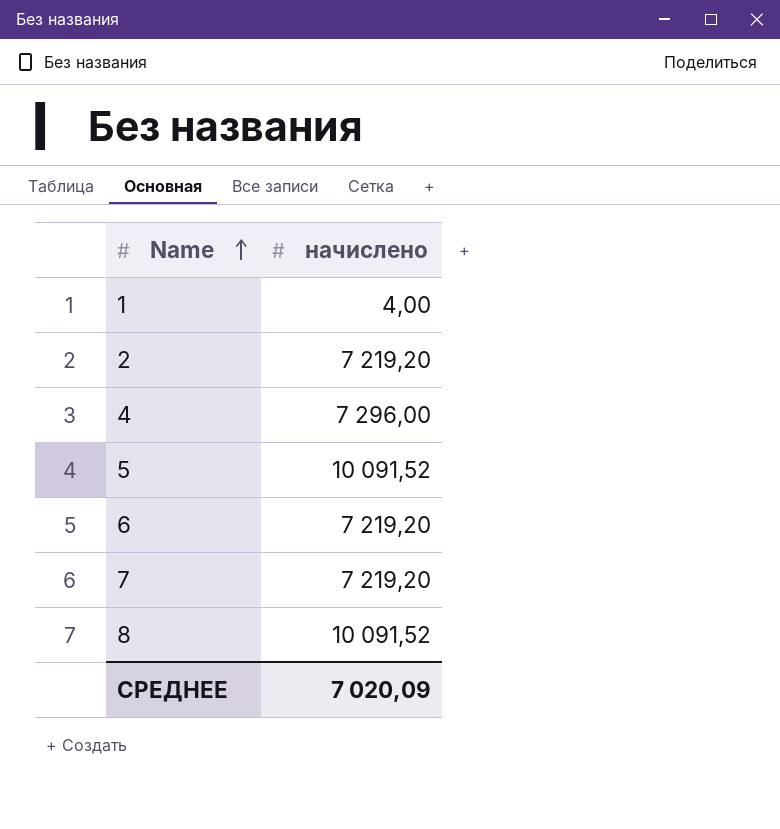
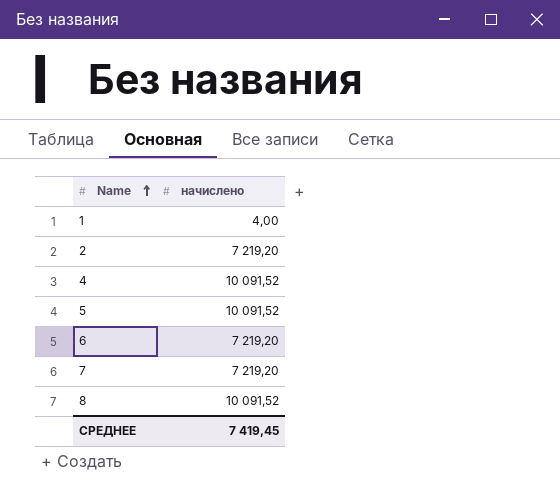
4 | начислено: 7 296,00 -> 10 091,52
СРЕДНЕЕ | начислено: 7 020,09 -> 7 419,45

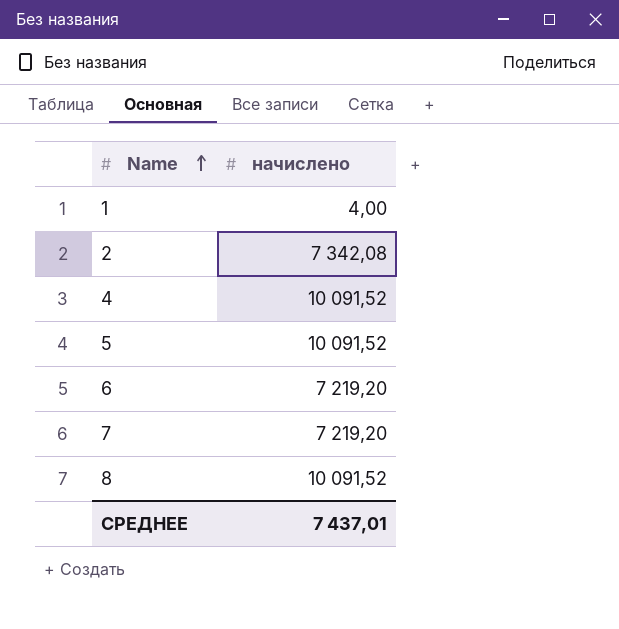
2 | начислено: 7 219,20 -> 7 342,08
СРЕДНЕЕ | начислено: 7 419,45 -> 7 437,01

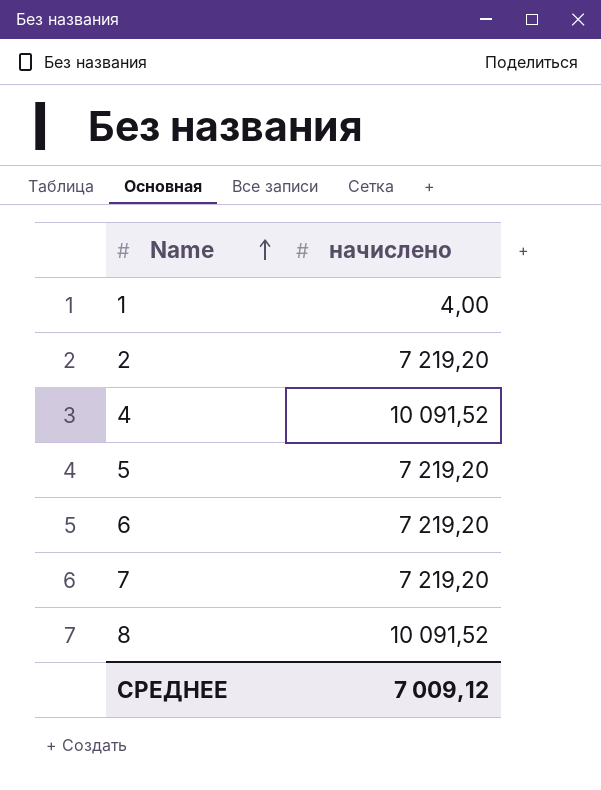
2 | начислено: 7 342,08 -> 7 219,20
5 | начислено: 10 091,52 -> 7 219,20
СРЕДНЕЕ | начислено: 7 437,01 -> 7 009,12

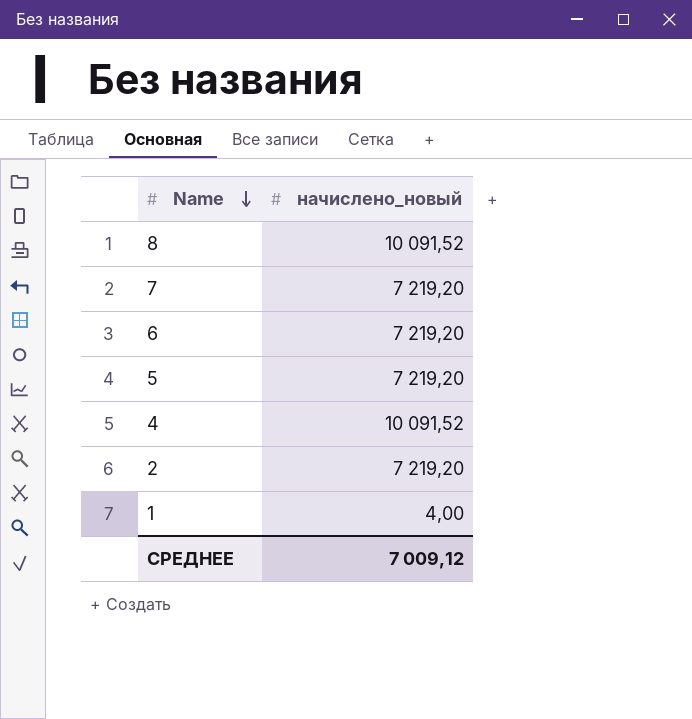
row order: Name ascending -> Name descending
column name: начислено -> начислено_новый

